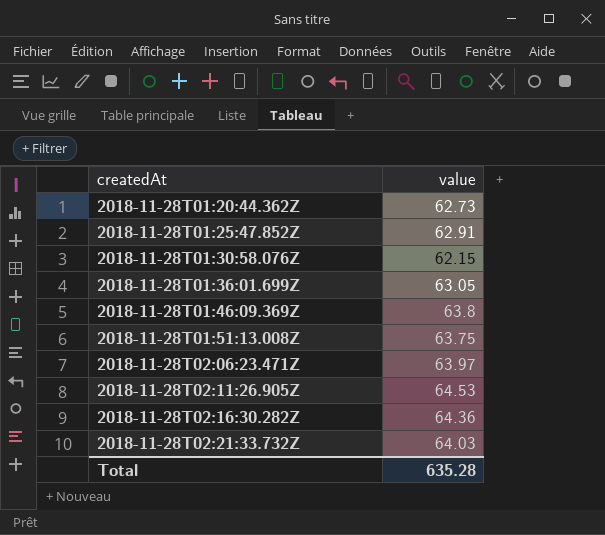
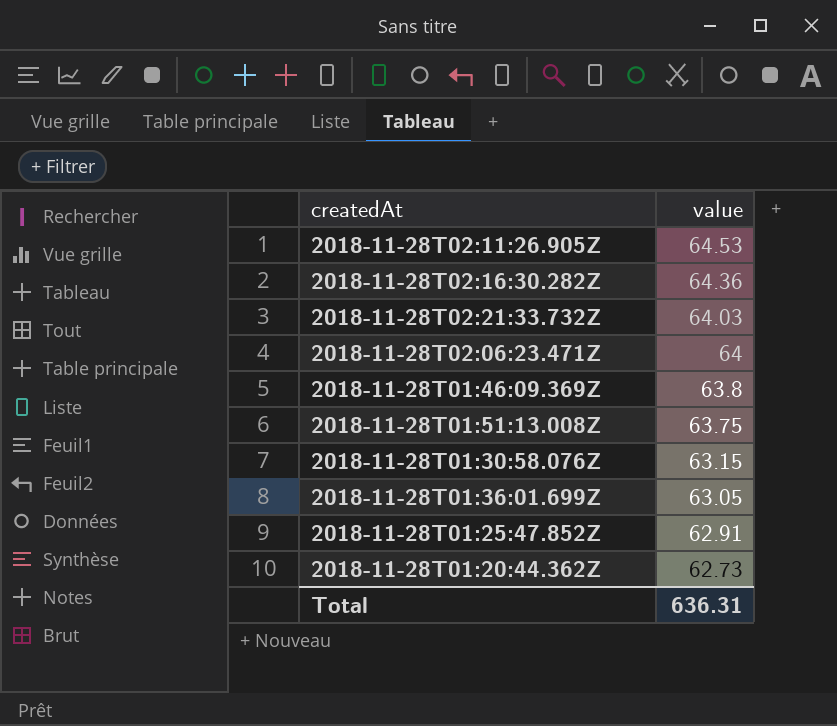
row order: createdAt ascending -> value descending
2018-11-28T02:06:23.471Z | value: 63.97 -> 64
2018-11-28T01:30:58.076Z | value: 62.15 -> 63.15
Total | value: 635.28 -> 636.31

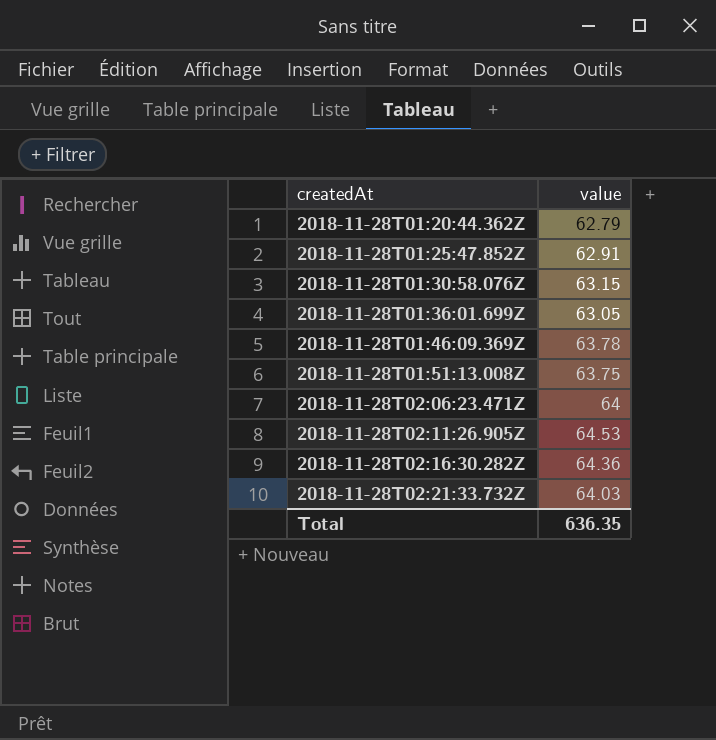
row order: value descending -> createdAt ascending
2018-11-28T01:20:44.362Z | value: 62.73 -> 62.79
2018-11-28T01:46:09.369Z | value: 63.8 -> 63.78
Total | value: 636.31 -> 636.35

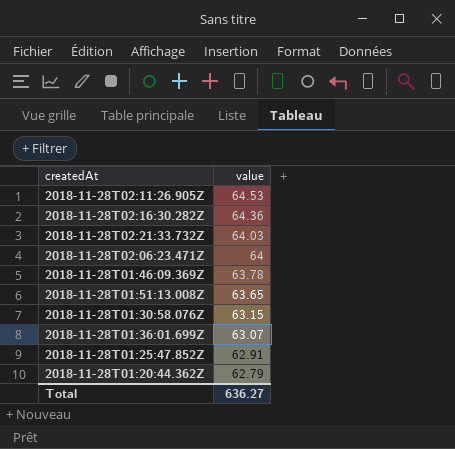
row order: createdAt ascending -> value descending
2018-11-28T01:51:13.008Z | value: 63.75 -> 63.65
2018-11-28T01:36:01.699Z | value: 63.05 -> 63.07
Total | value: 636.35 -> 636.27

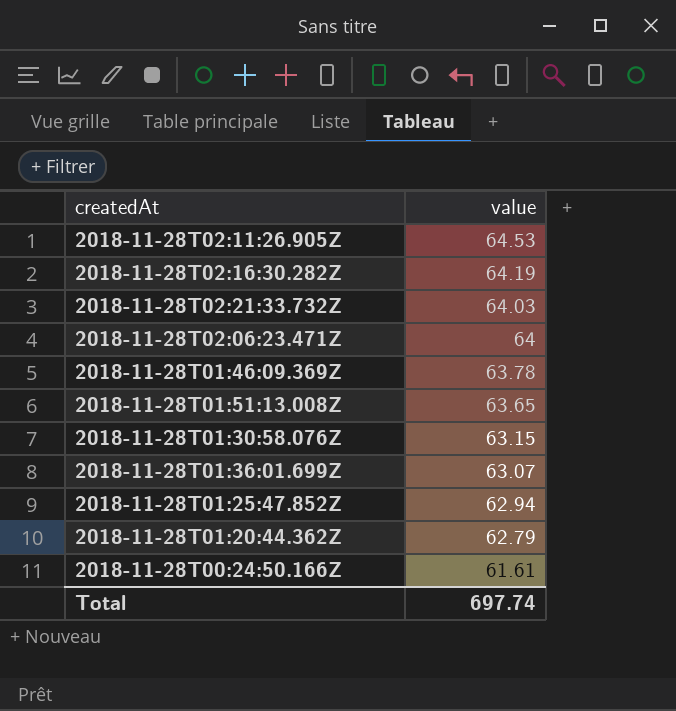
2018-11-28T02:16:30.282Z | value: 64.36 -> 64.19
2018-11-28T01:25:47.852Z | value: 62.91 -> 62.94
row 2018-11-28T00:24:50.166Z: none -> 61.61
Total | value: 636.27 -> 697.74

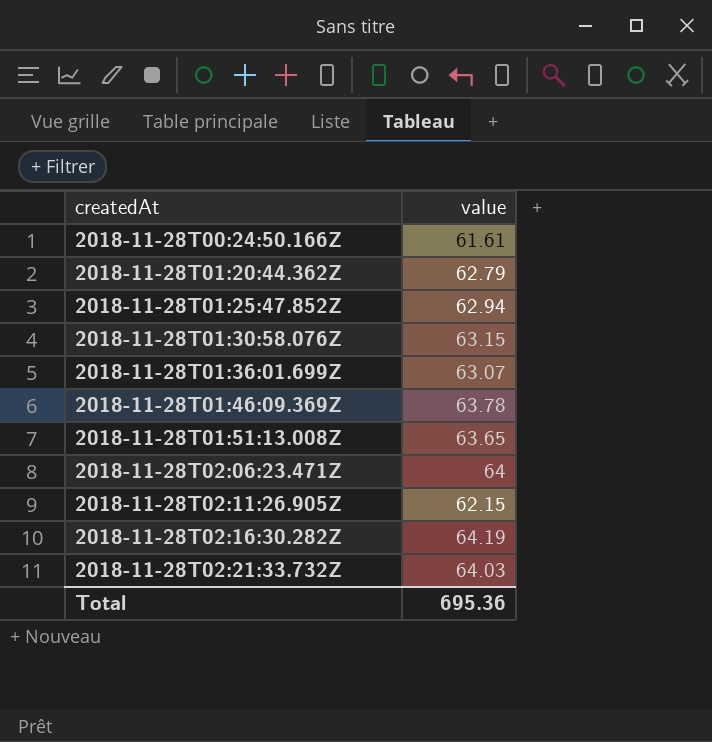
row order: value descending -> createdAt ascending
2018-11-28T02:11:26.905Z | value: 64.53 -> 62.15
Total | value: 697.74 -> 695.36

